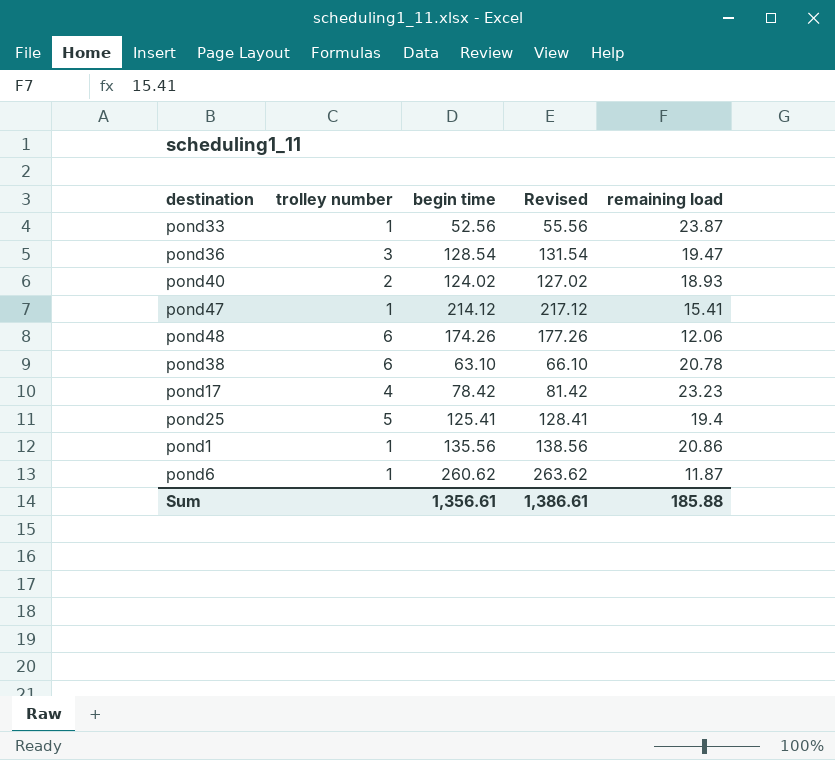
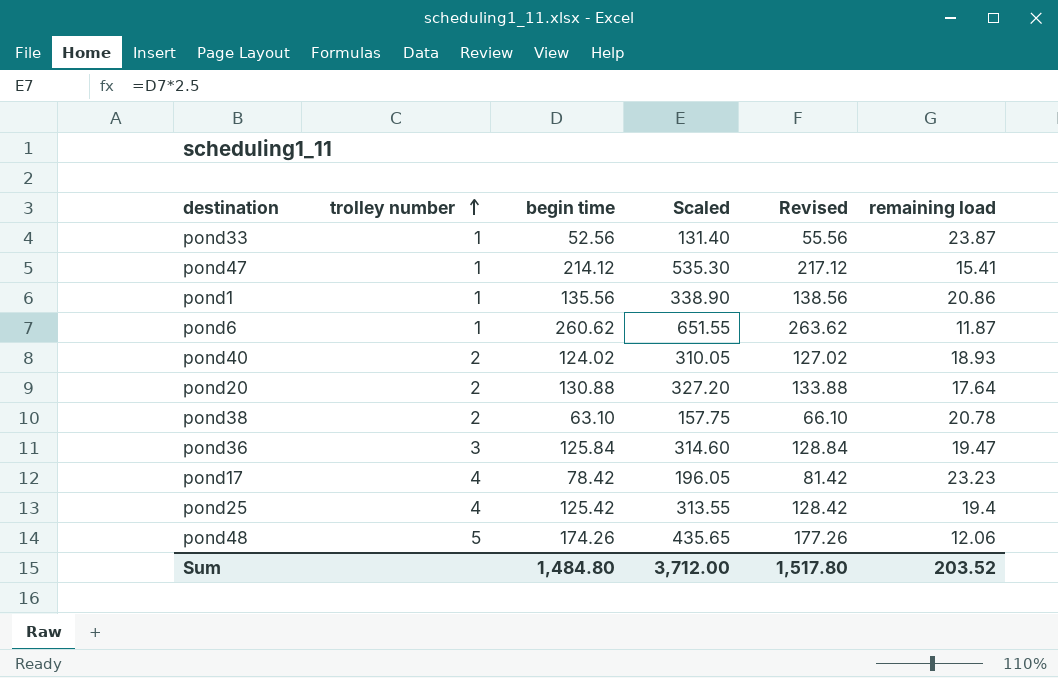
row order: none -> trolley number ascending
column Scaled | formula: none -> [begin time] * 2.5
row pond20: none -> 2 | 130.88 | 327.20 | 133.88 | 17.64
pond38 | trolley number: 6 -> 2
pond36 | begin time: 128.54 -> 125.84
pond36 | Revised: 131.54 -> 128.84
pond25 | trolley number: 5 -> 4
pond25 | begin time: 125.41 -> 125.42
pond25 | Revised: 128.41 -> 128.42
pond48 | trolley number: 6 -> 5
Sum | begin time: 1,356.61 -> 1,484.80
Sum | Revised: 1,386.61 -> 1,517.80
Sum | remaining load: 185.88 -> 203.52

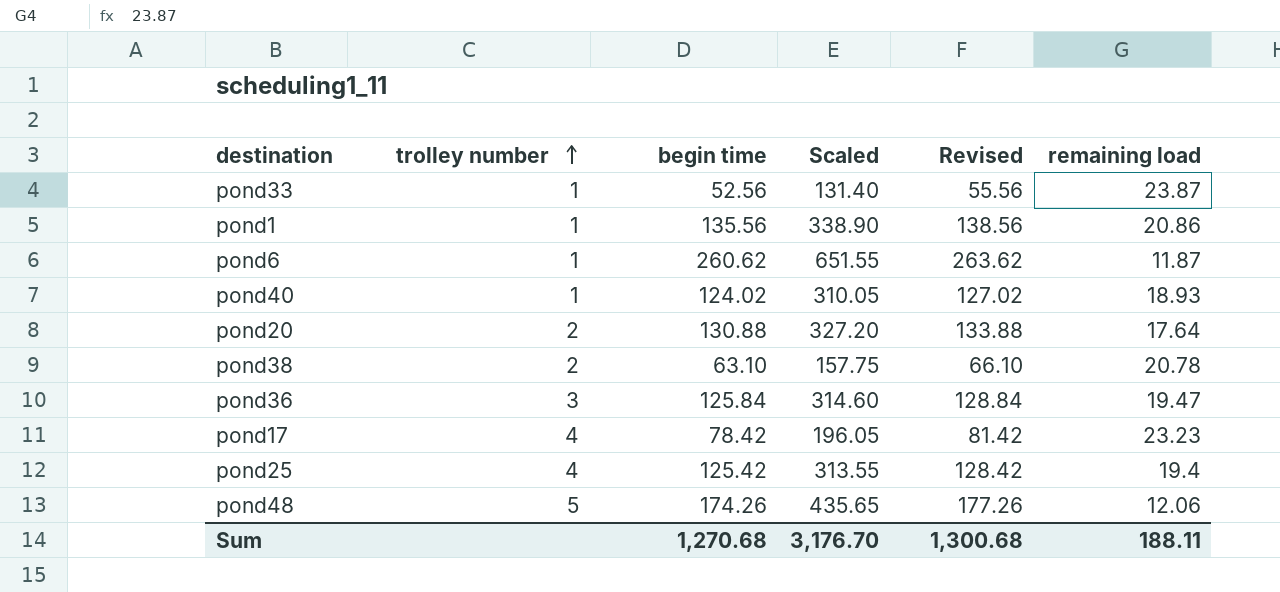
row pond47: 1 | 214.12 | 535.30 | 217.12 | 15.41 -> none
pond40 | trolley number: 2 -> 1
Sum | begin time: 1,484.80 -> 1,270.68
Sum | Scaled: 3,712.00 -> 3,176.70
Sum | Revised: 1,517.80 -> 1,300.68
Sum | remaining load: 203.52 -> 188.11

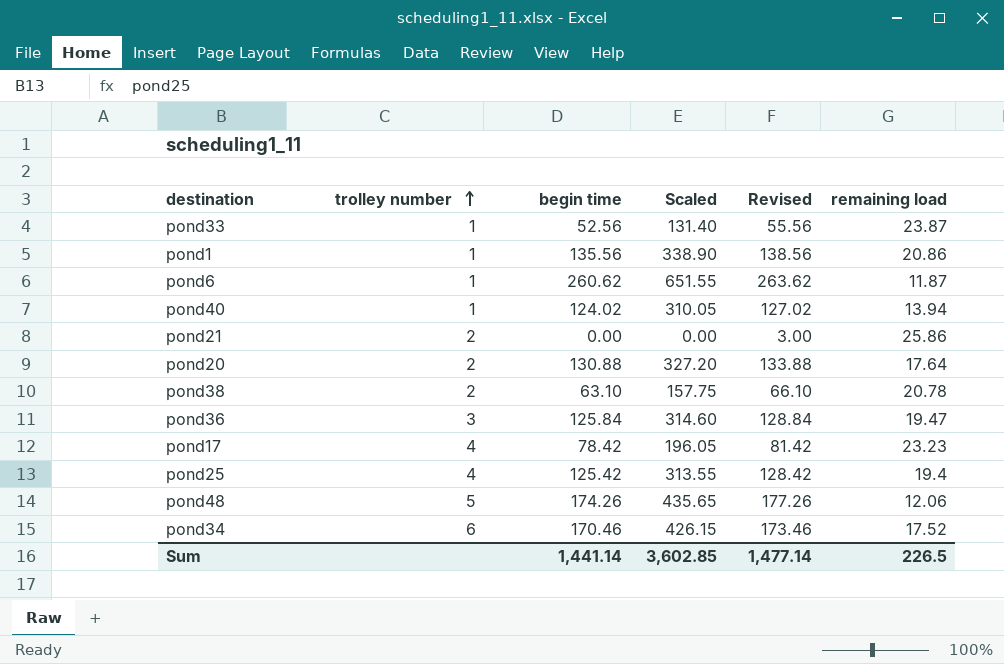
pond40 | remaining load: 18.93 -> 13.94
row pond21: none -> 2 | 0.00 | 0.00 | 3.00 | 25.86
row pond34: none -> 6 | 170.46 | 426.15 | 173.46 | 17.52
Sum | begin time: 1,270.68 -> 1,441.14
Sum | Scaled: 3,176.70 -> 3,602.85
Sum | Revised: 1,300.68 -> 1,477.14
Sum | remaining load: 188.11 -> 226.5

